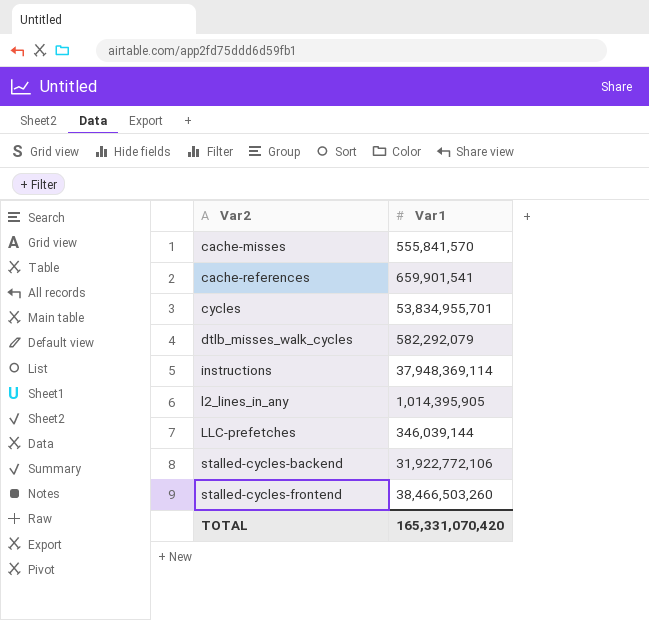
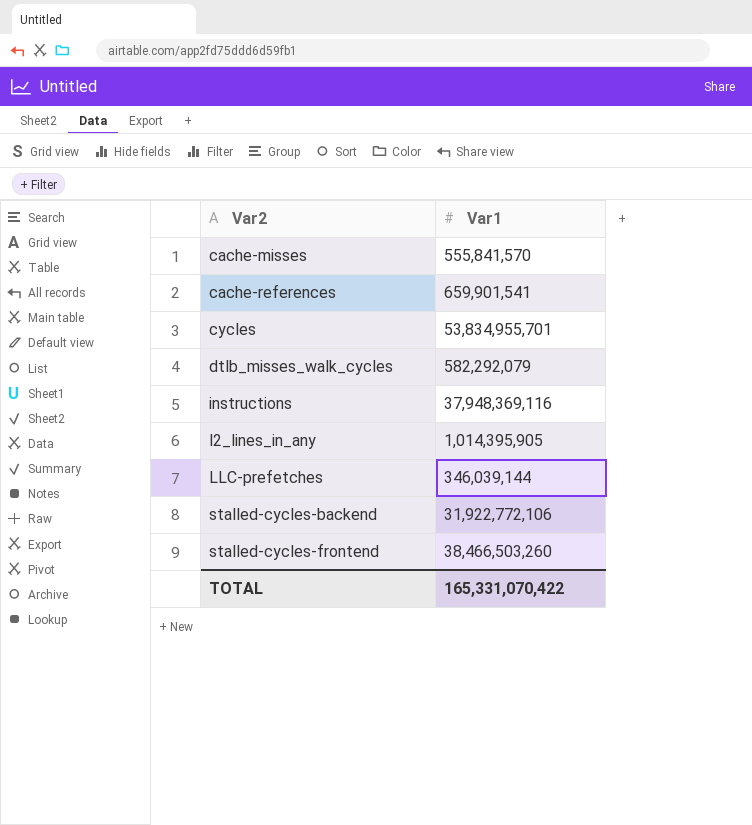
instructions | Var1: 37,948,369,114 -> 37,948,369,116
TOTAL | Var1: 165,331,070,420 -> 165,331,070,422

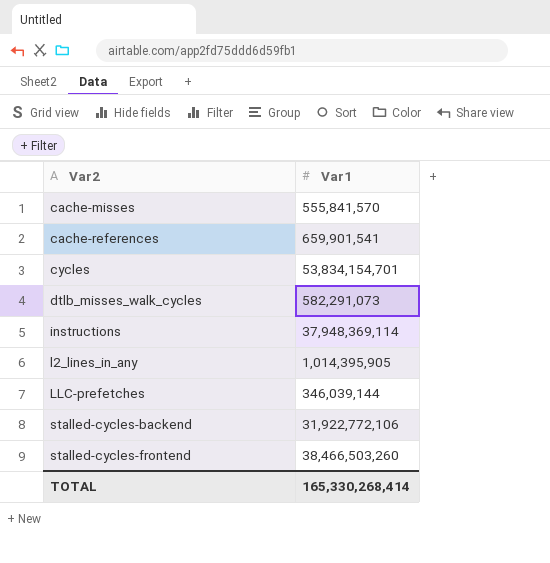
cycles | Var1: 53,834,955,701 -> 53,834,154,701
dtlb_misses_walk_cycles | Var1: 582,292,079 -> 582,291,073
instructions | Var1: 37,948,369,116 -> 37,948,369,114
TOTAL | Var1: 165,331,070,422 -> 165,330,268,414

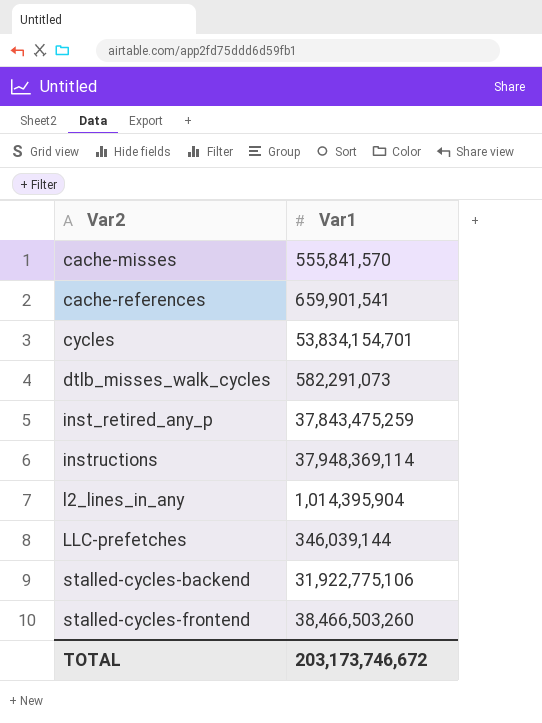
row inst_retired_any_p: none -> 37,843,475,259
l2_lines_in_any | Var1: 1,014,395,905 -> 1,014,395,904
stalled-cycles-backend | Var1: 31,922,772,106 -> 31,922,775,106
TOTAL | Var1: 165,330,268,414 -> 203,173,746,672

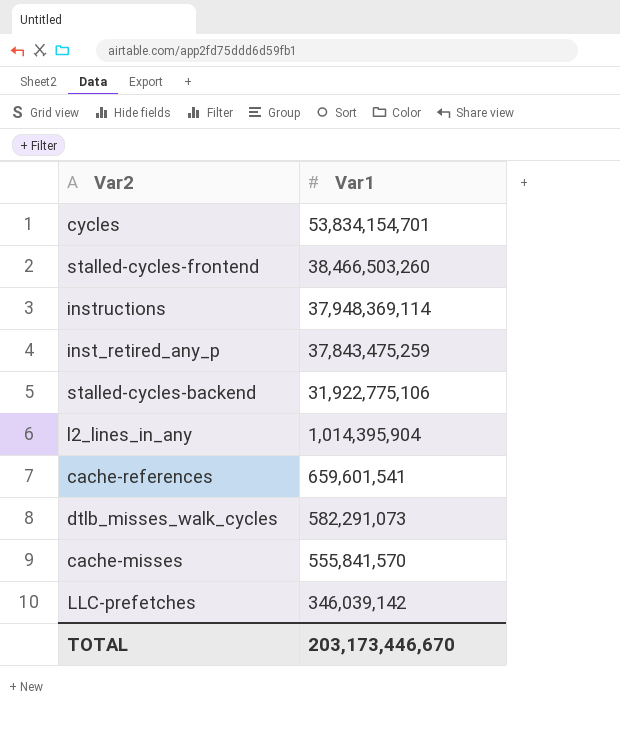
row order: Var2 ascending -> Var1 descending
cache-references | Var1: 659,901,541 -> 659,601,541
LLC-prefetches | Var1: 346,039,144 -> 346,039,142
TOTAL | Var1: 203,173,746,672 -> 203,173,446,670

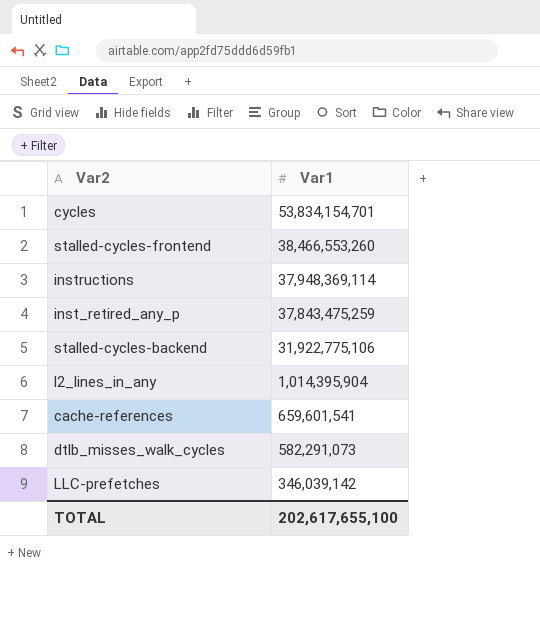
row cache-misses: 555,841,570 -> none
stalled-cycles-frontend | Var1: 38,466,503,260 -> 38,466,553,260
TOTAL | Var1: 203,173,446,670 -> 202,617,655,100

